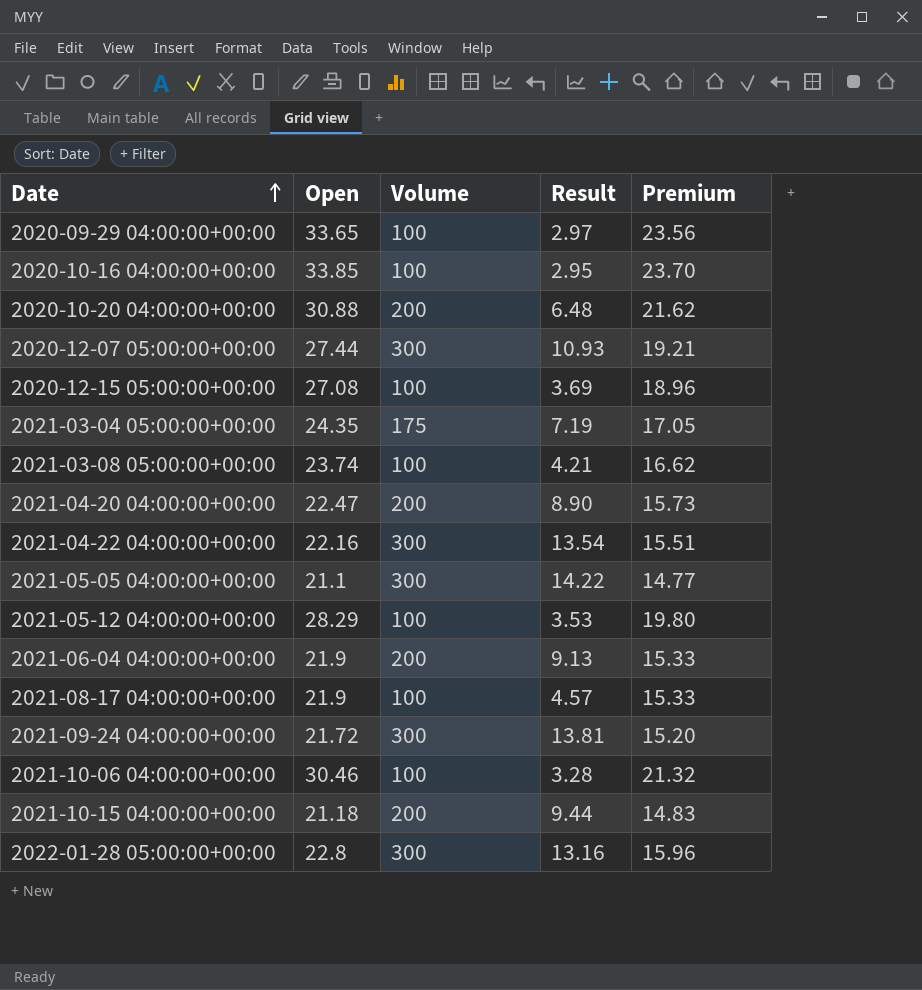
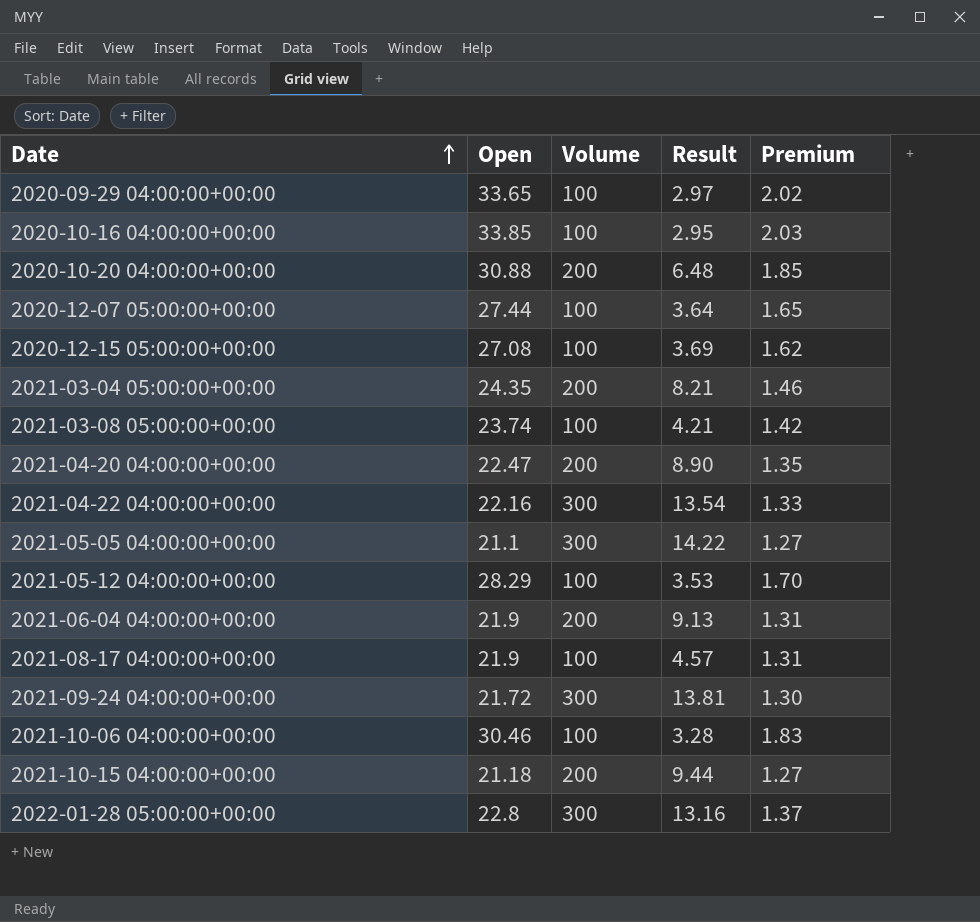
column Premium | formula: [Open] * 0.7 -> [Open] * 0.06
2020-12-07 05:00:00+00:00 | Volume: 300 -> 100
2020-12-07 05:00:00+00:00 | Result: 10.93 -> 3.64
2021-03-04 05:00:00+00:00 | Volume: 175 -> 200
2021-03-04 05:00:00+00:00 | Result: 7.19 -> 8.21

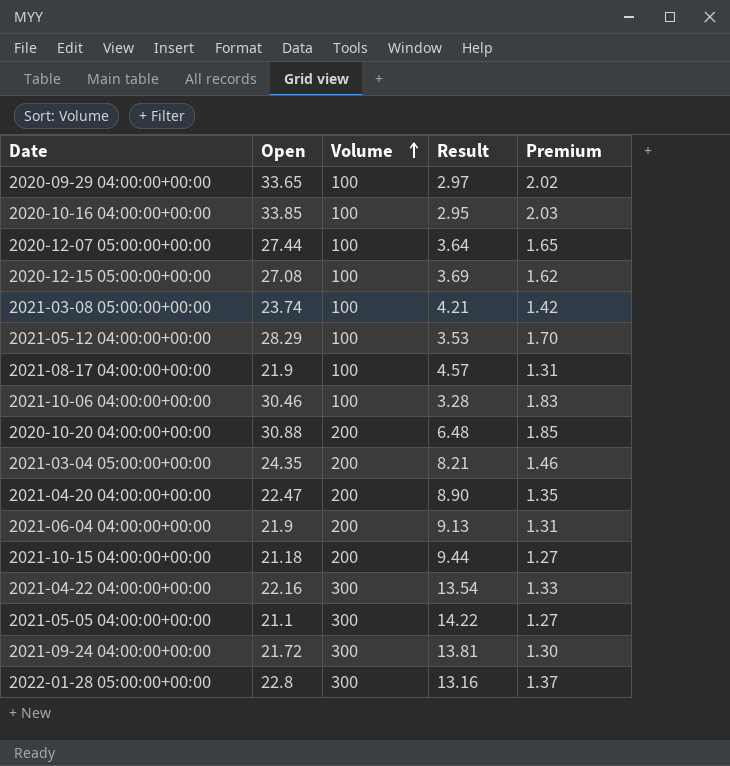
row order: Date ascending -> Volume ascending

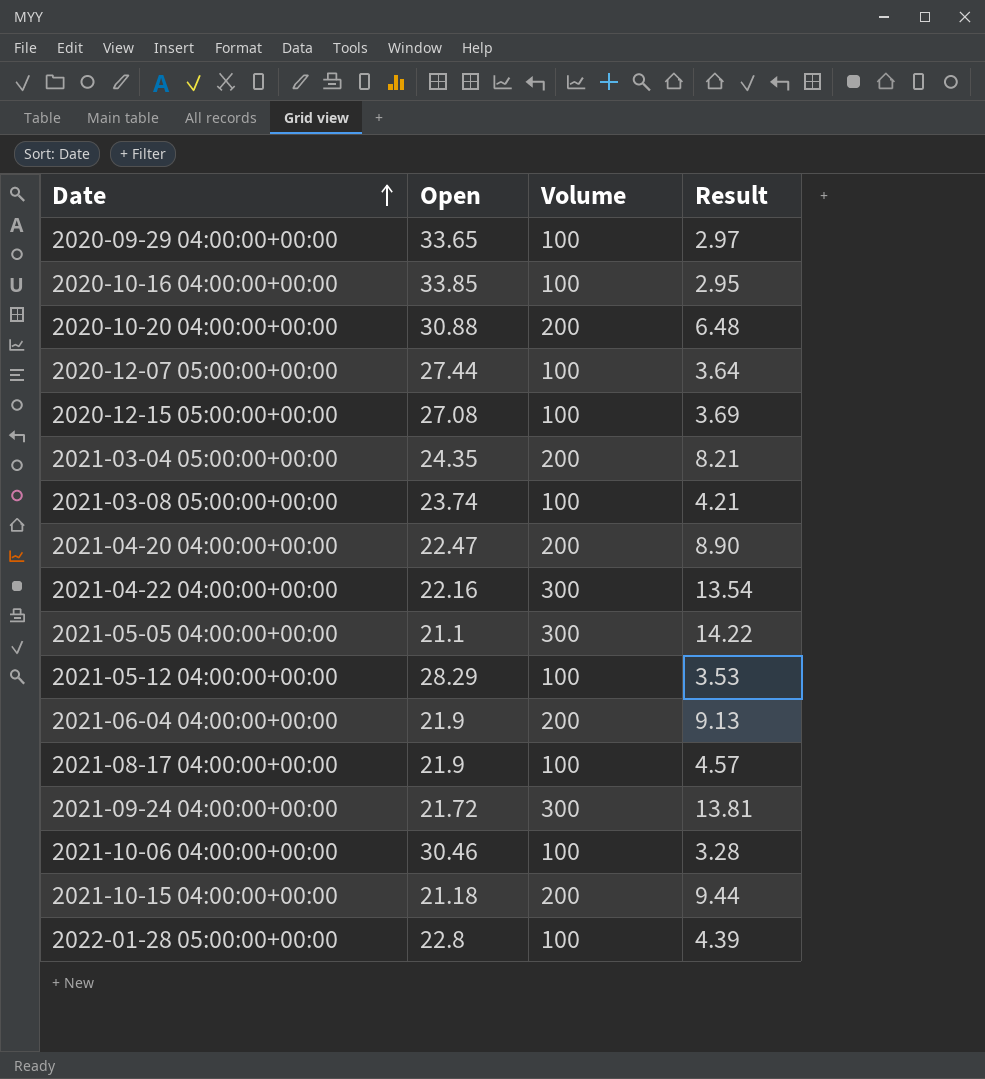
row order: Volume ascending -> Date ascending
column Premium | formula: [Open] * 0.06 -> none
2022-01-28 05:00:00+00:00 | Volume: 300 -> 100
2022-01-28 05:00:00+00:00 | Result: 13.16 -> 4.39

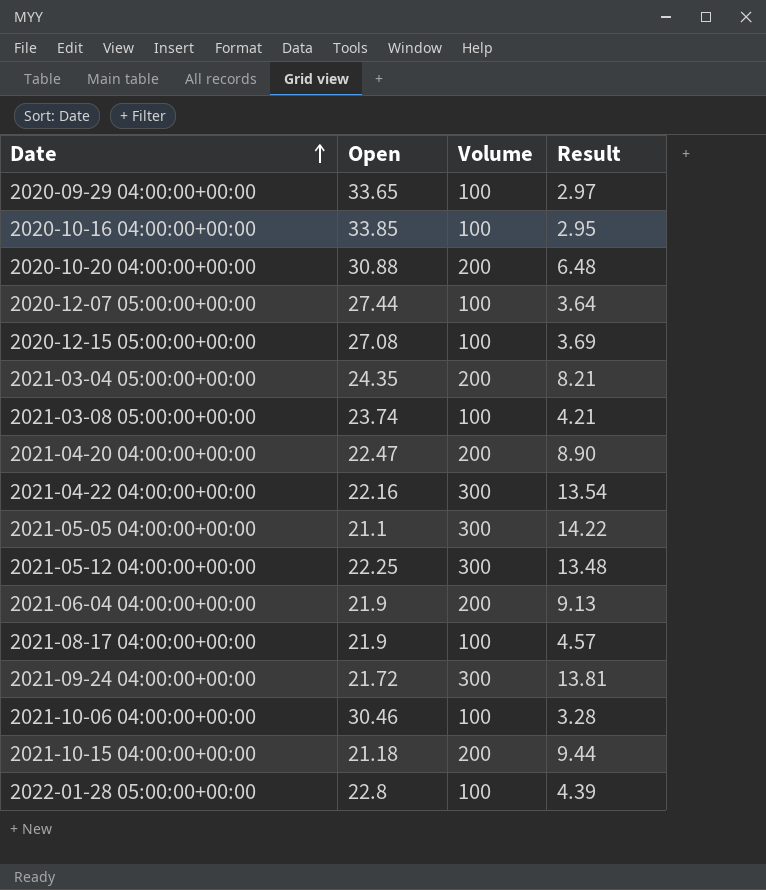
2021-05-12 04:00:00+00:00 | Open: 28.29 -> 22.25
2021-05-12 04:00:00+00:00 | Volume: 100 -> 300
2021-05-12 04:00:00+00:00 | Result: 3.53 -> 13.48

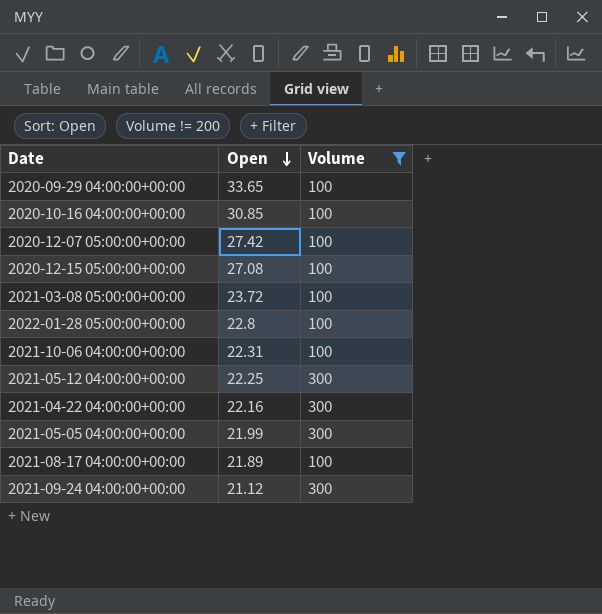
filter: none -> Volume != 200
row order: Date ascending -> Open descending
column Result | formula: [Volume] / [Open] -> none
2020-10-16 04:00:00+00:00 | Open: 33.85 -> 30.85
2020-12-07 05:00:00+00:00 | Open: 27.44 -> 27.42
2021-03-08 05:00:00+00:00 | Open: 23.74 -> 23.72
2021-10-06 04:00:00+00:00 | Open: 30.46 -> 22.31
2021-05-05 04:00:00+00:00 | Open: 21.1 -> 21.99
2021-08-17 04:00:00+00:00 | Open: 21.9 -> 21.89
2021-09-24 04:00:00+00:00 | Open: 21.72 -> 21.12

